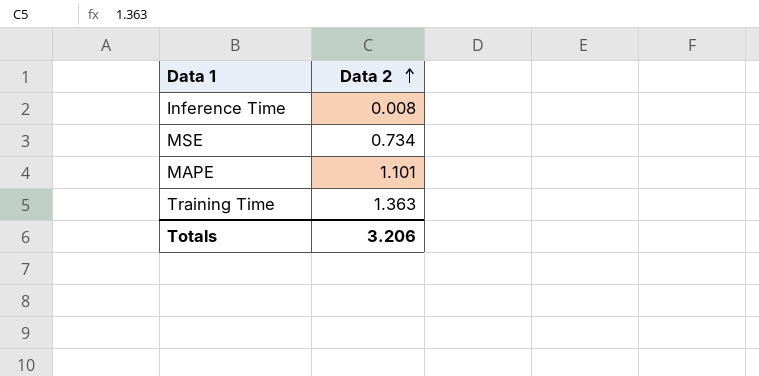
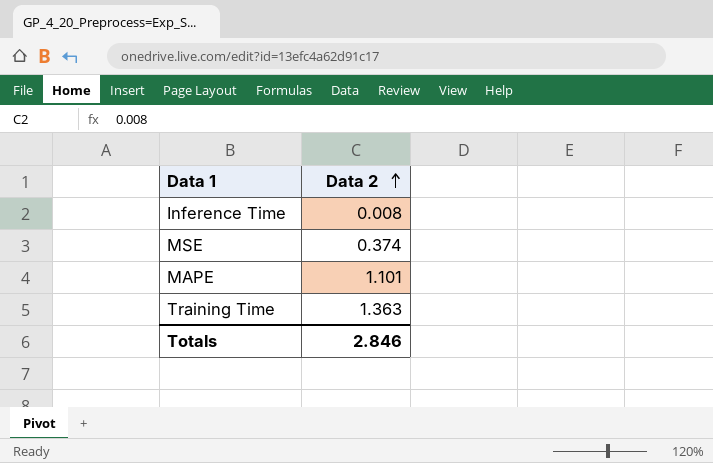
MSE | Data 2: 0.734 -> 0.374
Totals | Data 2: 3.206 -> 2.846

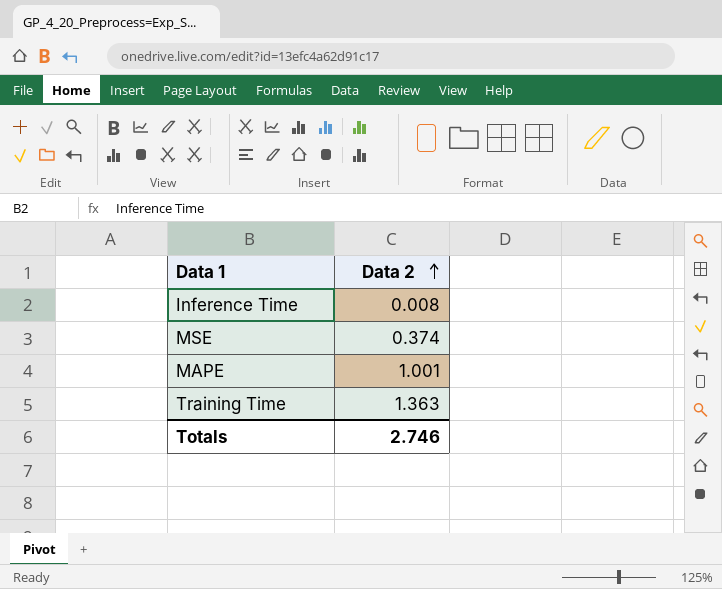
MAPE | Data 2: 1.101 -> 1.001
Totals | Data 2: 2.846 -> 2.746

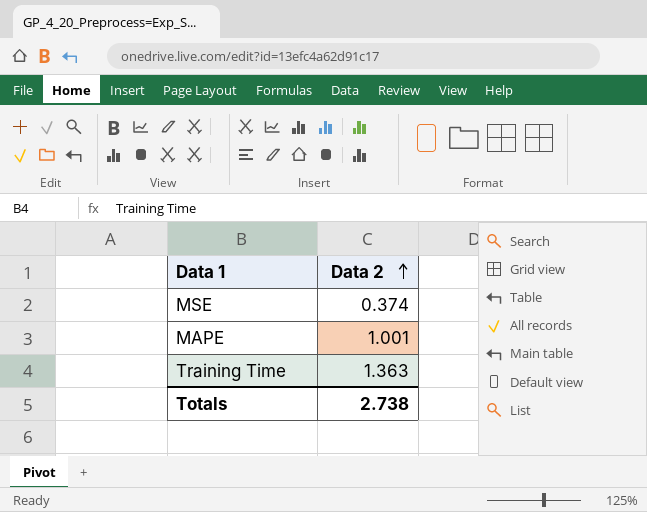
row Inference Time: 0.008 -> none
Totals | Data 2: 2.746 -> 2.738

